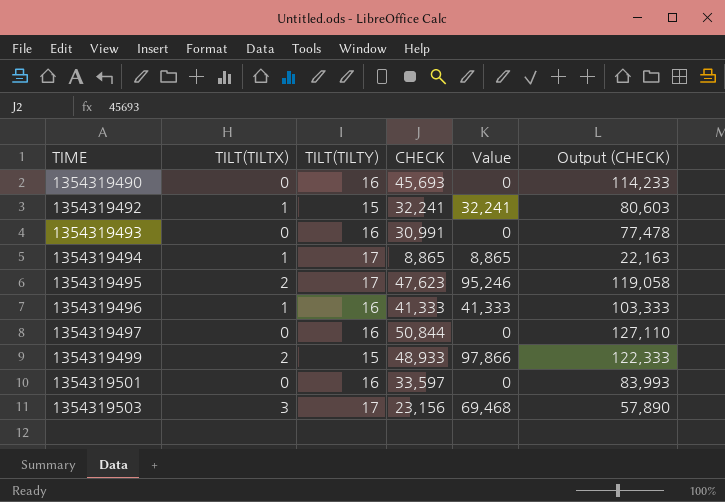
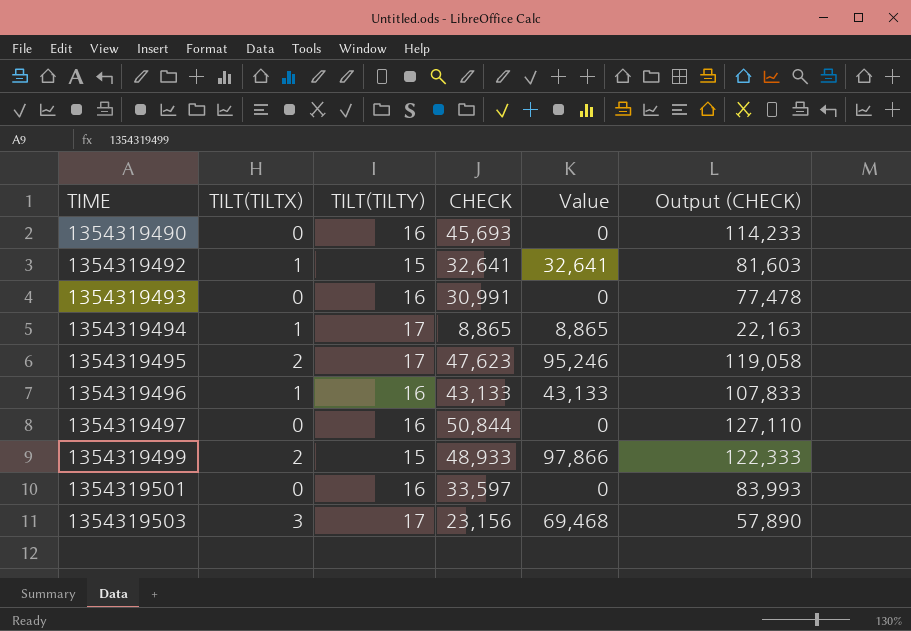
1354319492 | CHECK: 32,241 -> 32,641
1354319492 | Value: 32,241 -> 32,641
1354319492 | Output (CHECK): 80,603 -> 81,603
1354319496 | CHECK: 41,333 -> 43,133
1354319496 | Value: 41,333 -> 43,133
1354319496 | Output (CHECK): 103,333 -> 107,833

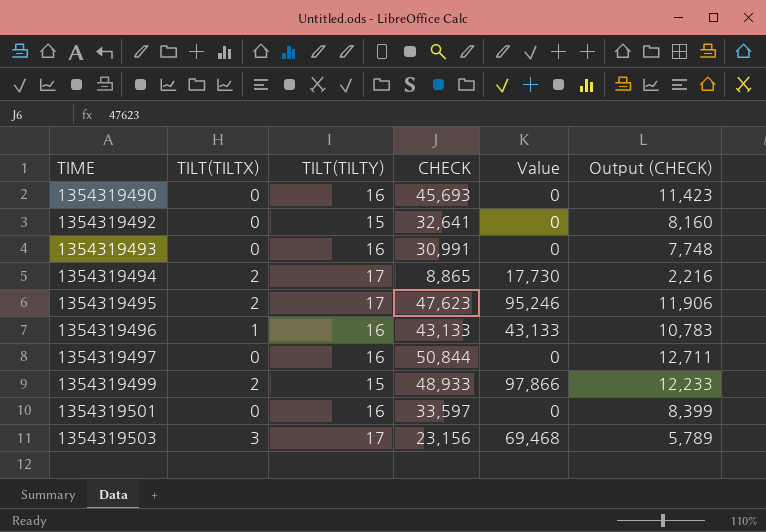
column Output (CHECK) | formula: [CHECK] * 2.5 -> [CHECK] * 0.25
1354319492 | TILT(TILTX): 1 -> 0
1354319492 | Value: 32,641 -> 0
1354319494 | TILT(TILTX): 1 -> 2
1354319494 | Value: 8,865 -> 17,730

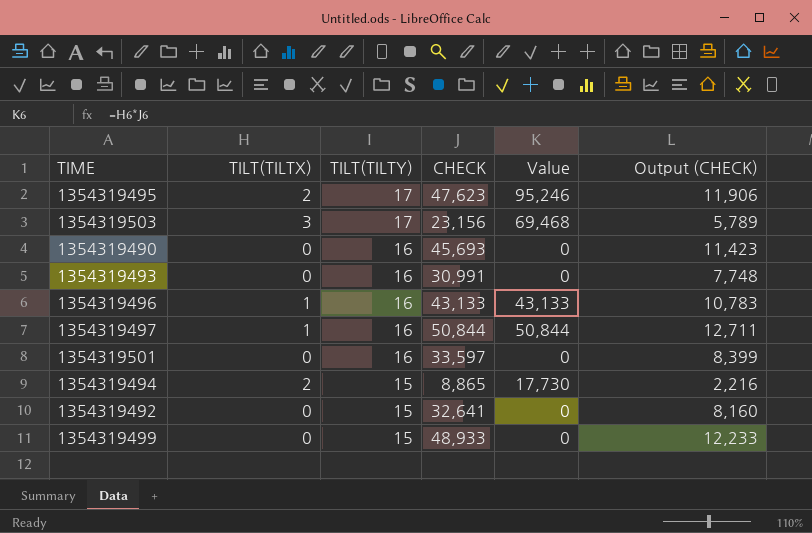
row order: TIME ascending -> TILT(TILTY) descending
1354319497 | TILT(TILTX): 0 -> 1
1354319497 | Value: 0 -> 50,844
1354319494 | TILT(TILTY): 17 -> 15
1354319499 | TILT(TILTX): 2 -> 0
1354319499 | Value: 97,866 -> 0

